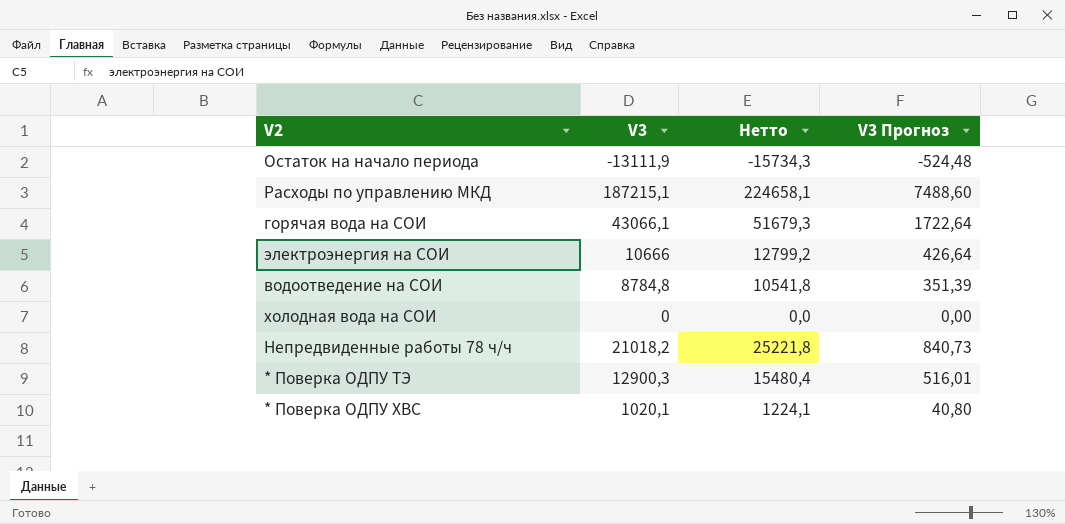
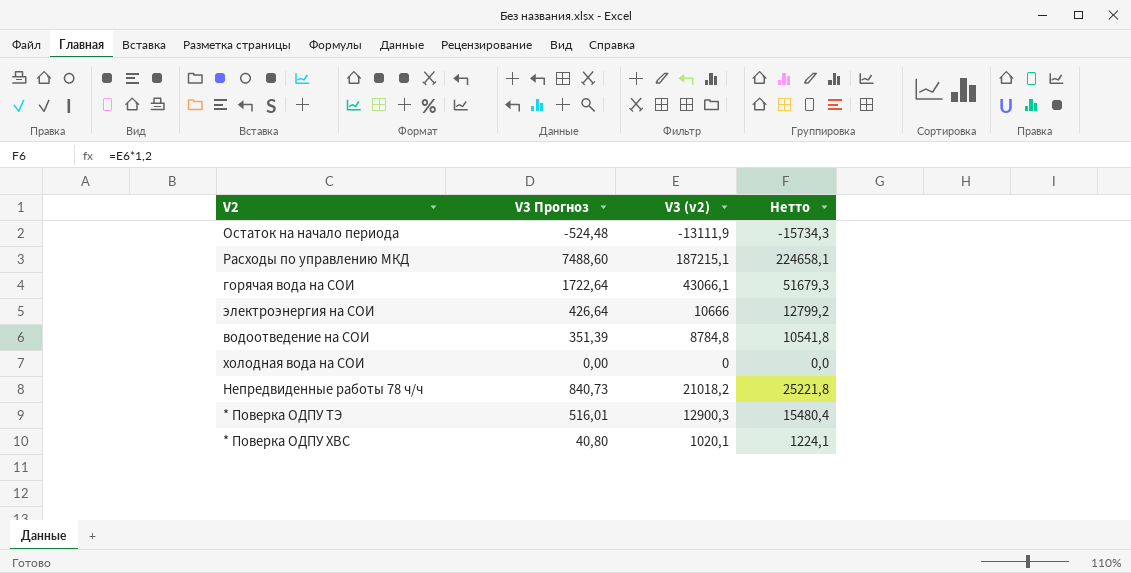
column V3 Прогноз | position: 4 -> 2
column name: V3 -> V3 (v2)

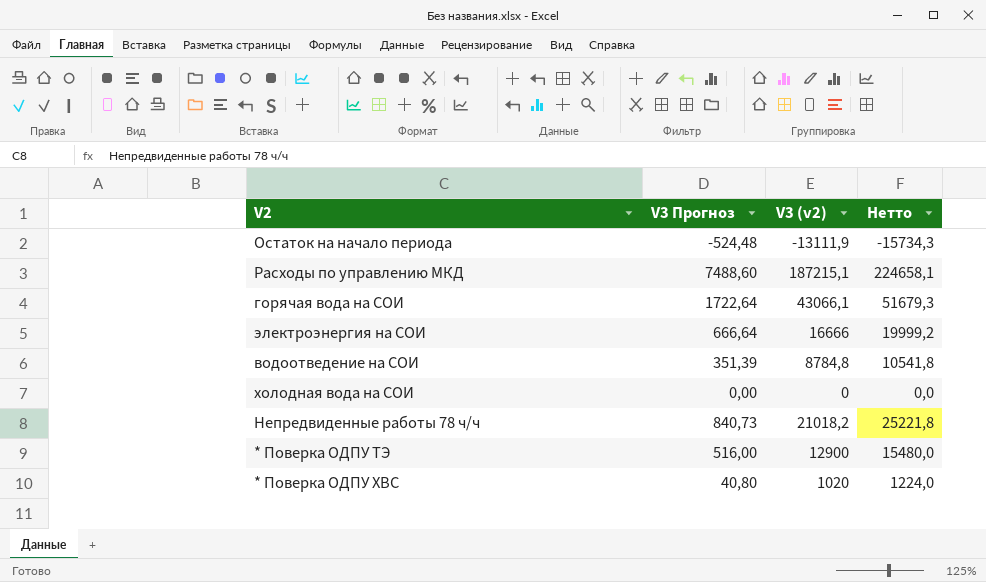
электроэнергия на СОИ | V3 Прогноз: 426,64 -> 666,64
электроэнергия на СОИ | V3 (v2): 10666 -> 16666
электроэнергия на СОИ | Нетто: 12799,2 -> 19999,2
* Поверка ОДПУ ТЭ | V3 Прогноз: 516,01 -> 516,00
* Поверка ОДПУ ТЭ | V3 (v2): 12900,3 -> 12900
* Поверка ОДПУ ТЭ | Нетто: 15480,4 -> 15480,0
* Поверка ОДПУ ХВС | V3 (v2): 1020,1 -> 1020
* Поверка ОДПУ ХВС | Нетто: 1224,1 -> 1224,0

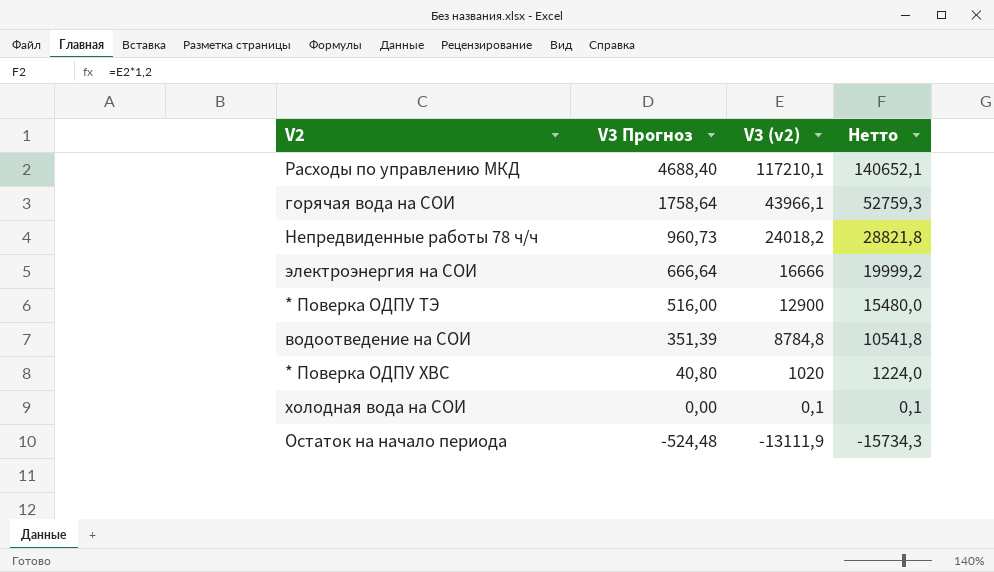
row order: none -> V3 Прогноз descending
Расходы по управлению МКД | V3 Прогноз: 7488,60 -> 4688,40
Расходы по управлению МКД | V3 (v2): 187215,1 -> 117210,1
Расходы по управлению МКД | Нетто: 224658,1 -> 140652,1
горячая вода на СОИ | V3 Прогноз: 1722,64 -> 1758,64
горячая вода на СОИ | V3 (v2): 43066,1 -> 43966,1
горячая вода на СОИ | Нетто: 51679,3 -> 52759,3
Непредвиденные работы 78 ч/ч | V3 Прогноз: 840,73 -> 960,73
Непредвиденные работы 78 ч/ч | V3 (v2): 21018,2 -> 24018,2
Непредвиденные работы 78 ч/ч | Нетто: 25221,8 -> 28821,8
холодная вода на СОИ | V3 (v2): 0 -> 0,1
холодная вода на СОИ | Нетто: 0,0 -> 0,1

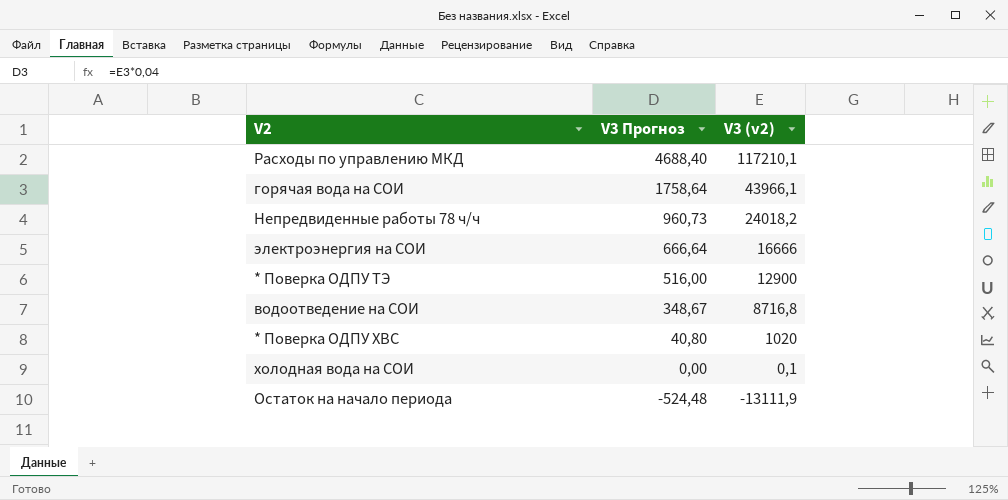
column Нетто | formula: [V3 (v2)] * 1,2 -> none
водоотведение на СОИ | V3 Прогноз: 351,39 -> 348,67
водоотведение на СОИ | V3 (v2): 8784,8 -> 8716,8

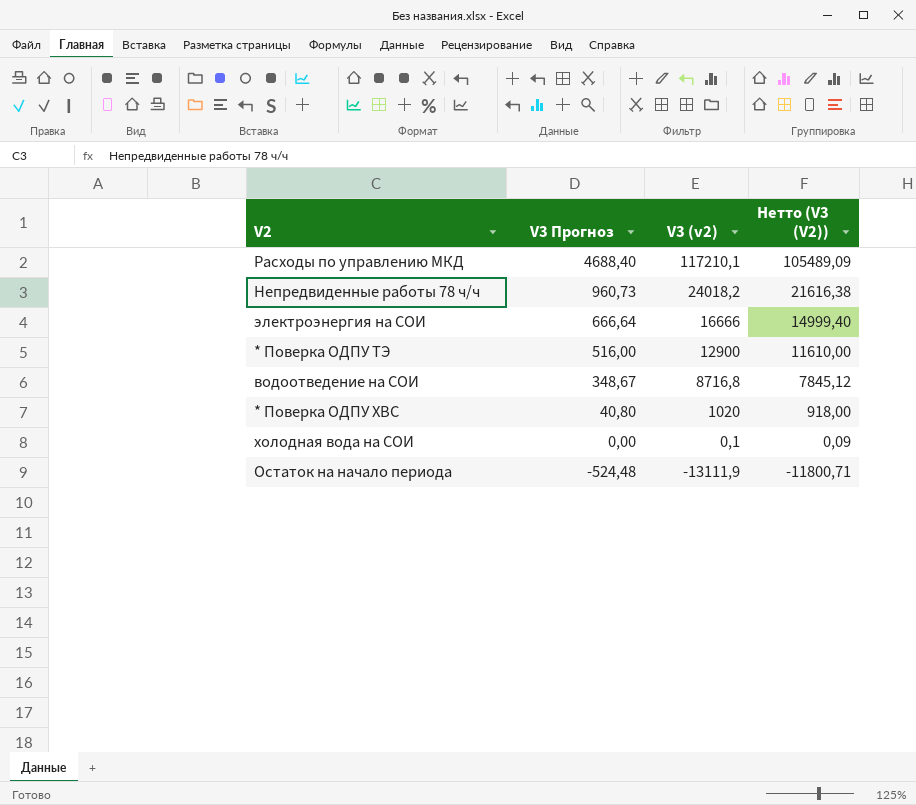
column Нетто (V3 (V2)) | formula: none -> [V3 (v2)] * 0,9
row горячая вода на СОИ: 1758,64 | 43966,1 -> none

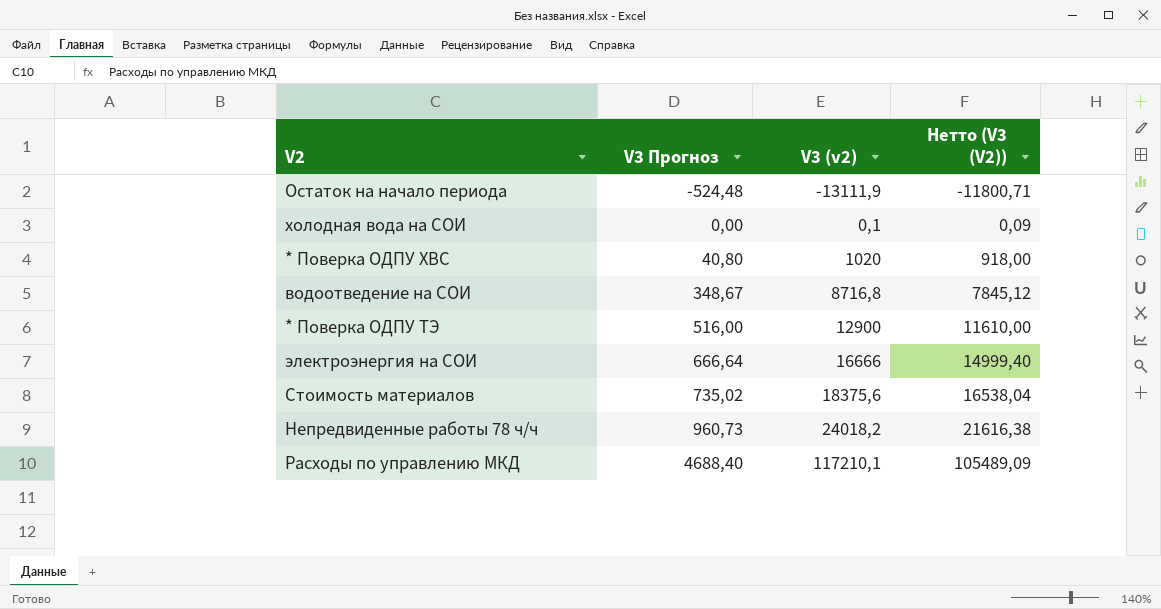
row order: V3 Прогноз descending -> V3 Прогноз ascending
row Стоимость материалов: none -> 735,02 | 18375,6 | 16538,04

